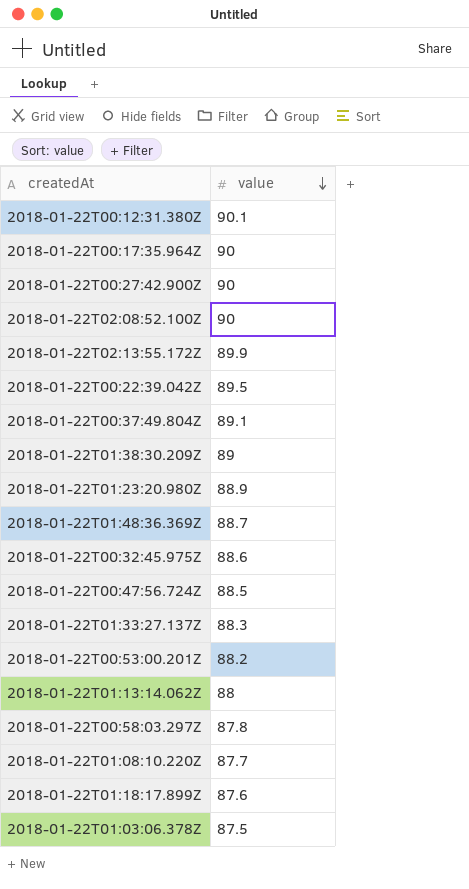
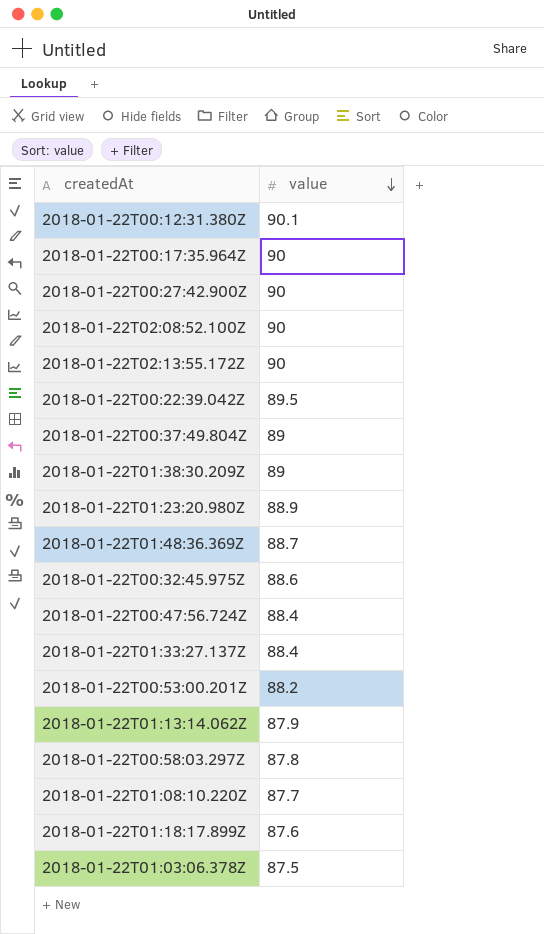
2018-01-22T02:13:55.172Z | value: 89.9 -> 90
2018-01-22T00:37:49.804Z | value: 89.1 -> 89
2018-01-22T00:47:56.724Z | value: 88.5 -> 88.4
2018-01-22T01:33:27.137Z | value: 88.3 -> 88.4
2018-01-22T01:13:14.062Z | value: 88 -> 87.9

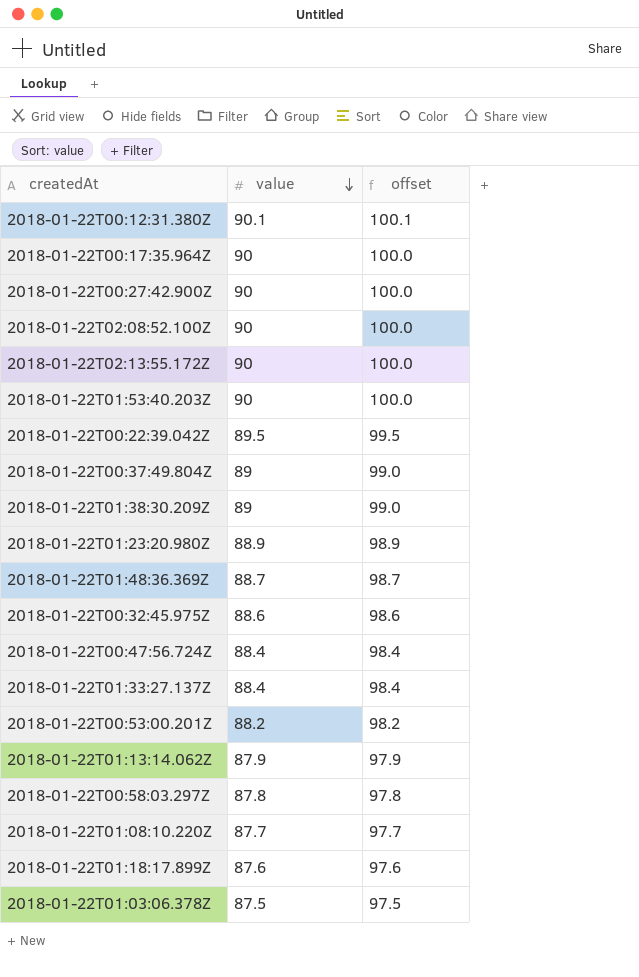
column offset | formula: none -> [value] + 10
row 2018-01-22T01:53:40.203Z: none -> 90 | 100.0

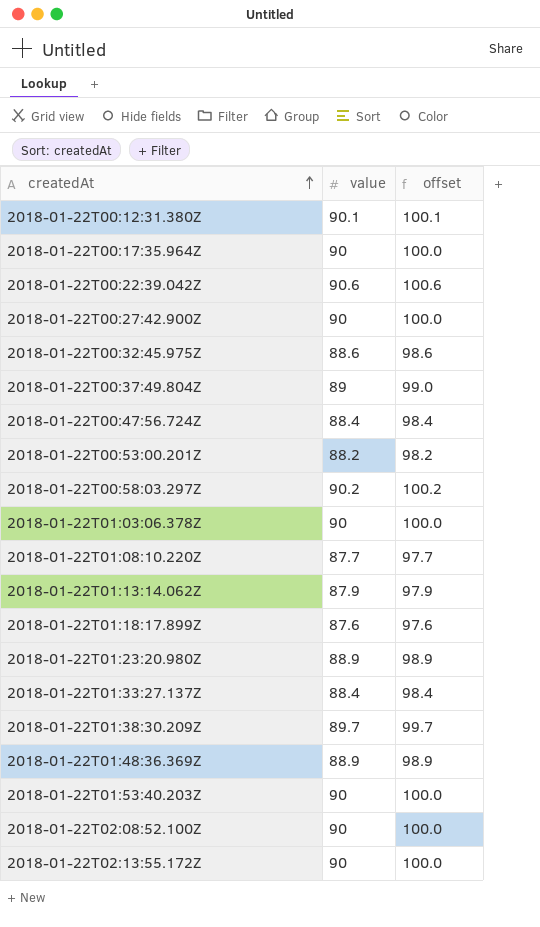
row order: value descending -> createdAt ascending
2018-01-22T00:22:39.042Z | value: 89.5 -> 90.6
2018-01-22T00:22:39.042Z | offset: 99.5 -> 100.6
2018-01-22T00:58:03.297Z | value: 87.8 -> 90.2
2018-01-22T00:58:03.297Z | offset: 97.8 -> 100.2
2018-01-22T01:03:06.378Z | value: 87.5 -> 90
2018-01-22T01:03:06.378Z | offset: 97.5 -> 100.0
2018-01-22T01:38:30.209Z | value: 89 -> 89.7
2018-01-22T01:38:30.209Z | offset: 99.0 -> 99.7
2018-01-22T01:48:36.369Z | value: 88.7 -> 88.9
2018-01-22T01:48:36.369Z | offset: 98.7 -> 98.9

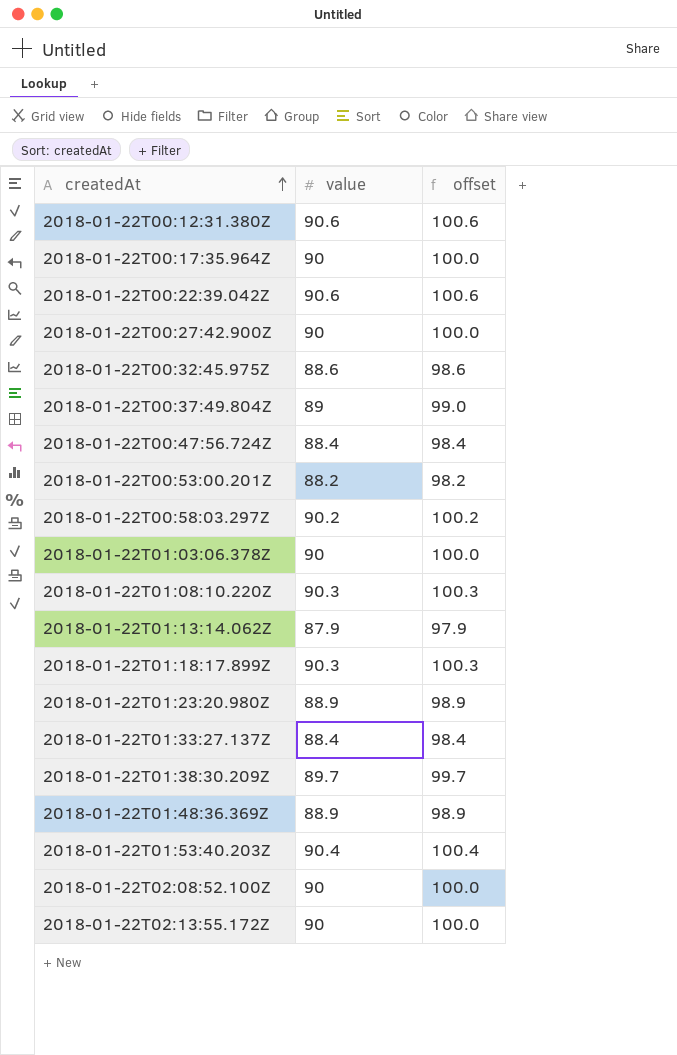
2018-01-22T00:12:31.380Z | value: 90.1 -> 90.6
2018-01-22T00:12:31.380Z | offset: 100.1 -> 100.6
2018-01-22T01:08:10.220Z | value: 87.7 -> 90.3
2018-01-22T01:08:10.220Z | offset: 97.7 -> 100.3
2018-01-22T01:18:17.899Z | value: 87.6 -> 90.3
2018-01-22T01:18:17.899Z | offset: 97.6 -> 100.3
2018-01-22T01:53:40.203Z | value: 90 -> 90.4
2018-01-22T01:53:40.203Z | offset: 100.0 -> 100.4

